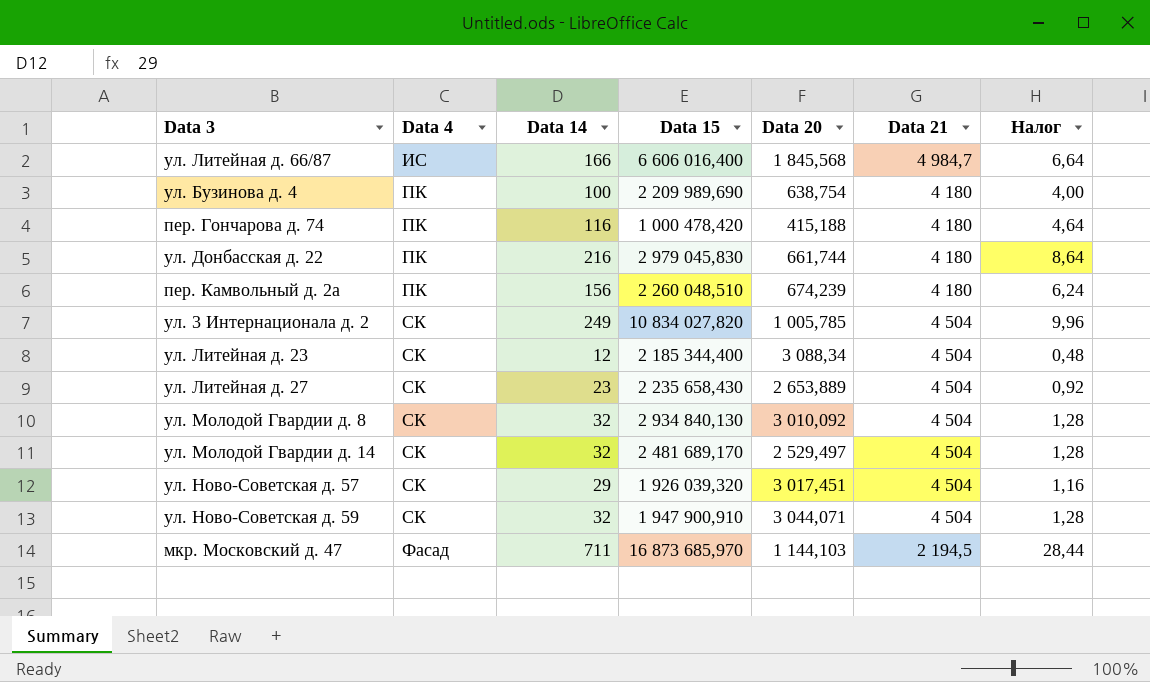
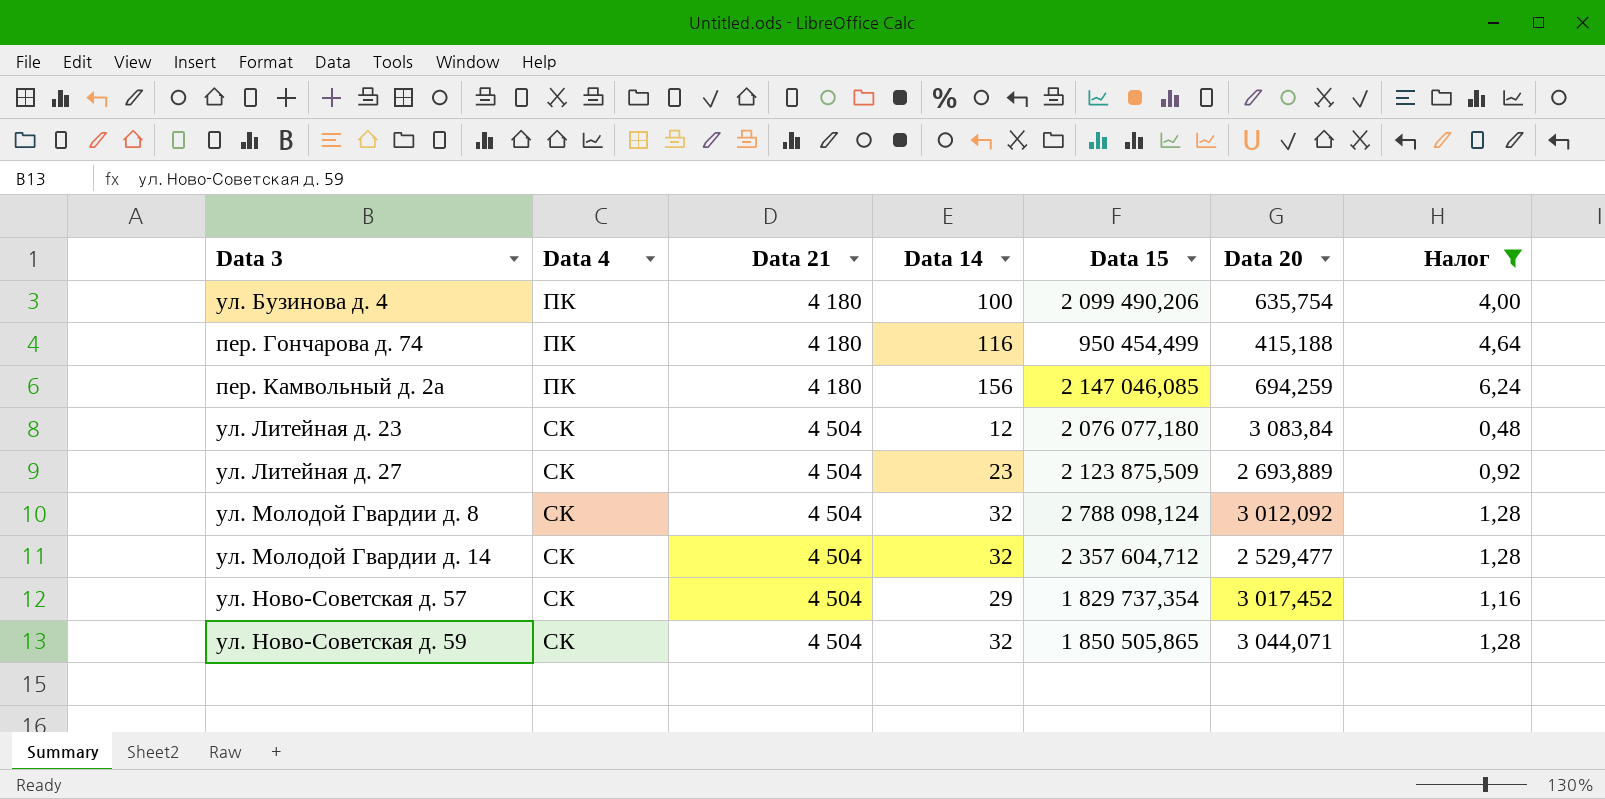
filter: none -> Налог <= 6,24
column Data 21 | position: 6 -> 3
ул. Бузинова д. 4 | Data 15: 2 209 989,690 -> 2 099 490,206
ул. Бузинова д. 4 | Data 20: 638,754 -> 635,754
пер. Гончарова д. 74 | Data 15: 1 000 478,420 -> 950 454,499
пер. Камвольный д. 2а | Data 15: 2 260 048,510 -> 2 147 046,085
пер. Камвольный д. 2а | Data 20: 674,239 -> 694,259
ул. Литейная д. 23 | Data 15: 2 185 344,400 -> 2 076 077,180
ул. Литейная д. 23 | Data 20: 3 088,34 -> 3 083,84
ул. Литейная д. 27 | Data 15: 2 235 658,430 -> 2 123 875,509
ул. Литейная д. 27 | Data 20: 2 653,889 -> 2 693,889
ул. Молодой Гвардии д. 8 | Data 15: 2 934 840,130 -> 2 788 098,124
ул. Молодой Гвардии д. 8 | Data 20: 3 010,092 -> 3 012,092
ул. Молодой Гвардии д. 14 | Data 15: 2 481 689,170 -> 2 357 604,712
ул. Молодой Гвардии д. 14 | Data 20: 2 529,497 -> 2 529,477
ул. Ново-Советская д. 57 | Data 15: 1 926 039,320 -> 1 829 737,354
ул. Ново-Советская д. 57 | Data 20: 3 017,451 -> 3 017,452
ул. Ново-Советская д. 59 | Data 15: 1 947 900,910 -> 1 850 505,865

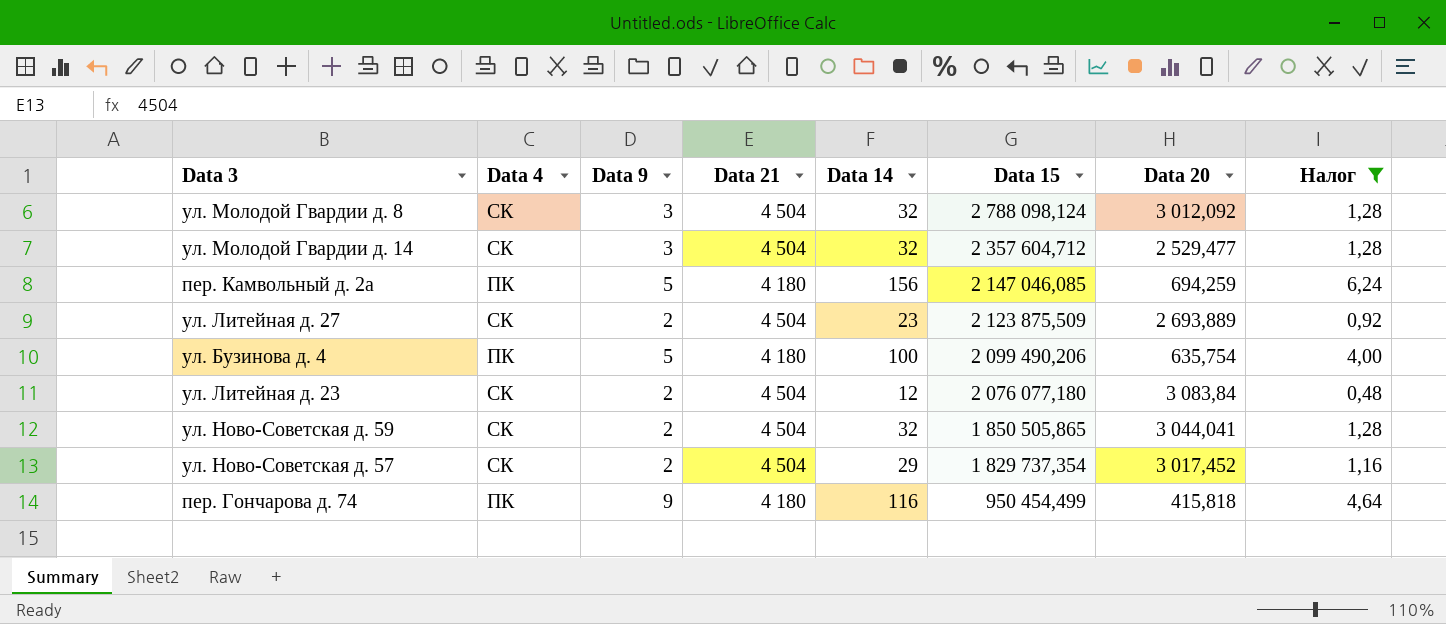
row order: Data 4 ascending -> Data 15 descending
column Data 9 | position: none -> 3
ул. Ново-Советская д. 59 | Data 20: 3 044,071 -> 3 044,041
пер. Гончарова д. 74 | Data 20: 415,188 -> 415,818

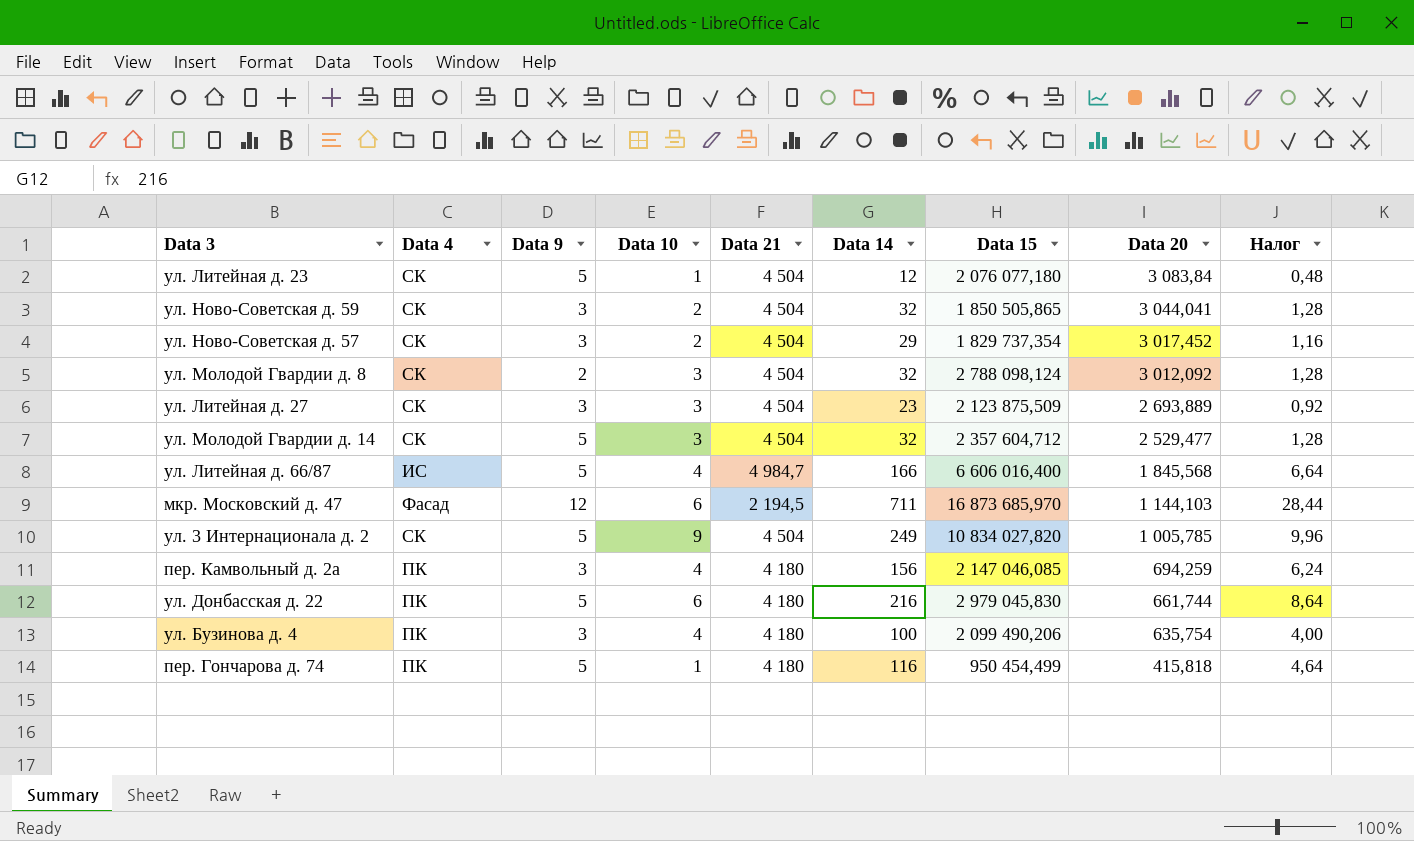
filter: Налог <= 6,24 -> none
row order: Data 15 descending -> Data 20 descending
column Data 10 | position: none -> 4
ул. Литейная д. 23 | Data 9: 2 -> 5
ул. Ново-Советская д. 59 | Data 9: 2 -> 3
ул. Ново-Советская д. 57 | Data 9: 2 -> 3
ул. Молодой Гвардии д. 8 | Data 9: 3 -> 2
ул. Литейная д. 27 | Data 9: 2 -> 3
ул. Молодой Гвардии д. 14 | Data 9: 3 -> 5
пер. Камвольный д. 2а | Data 9: 5 -> 3
ул. Бузинова д. 4 | Data 9: 5 -> 3
пер. Гончарова д. 74 | Data 9: 9 -> 5

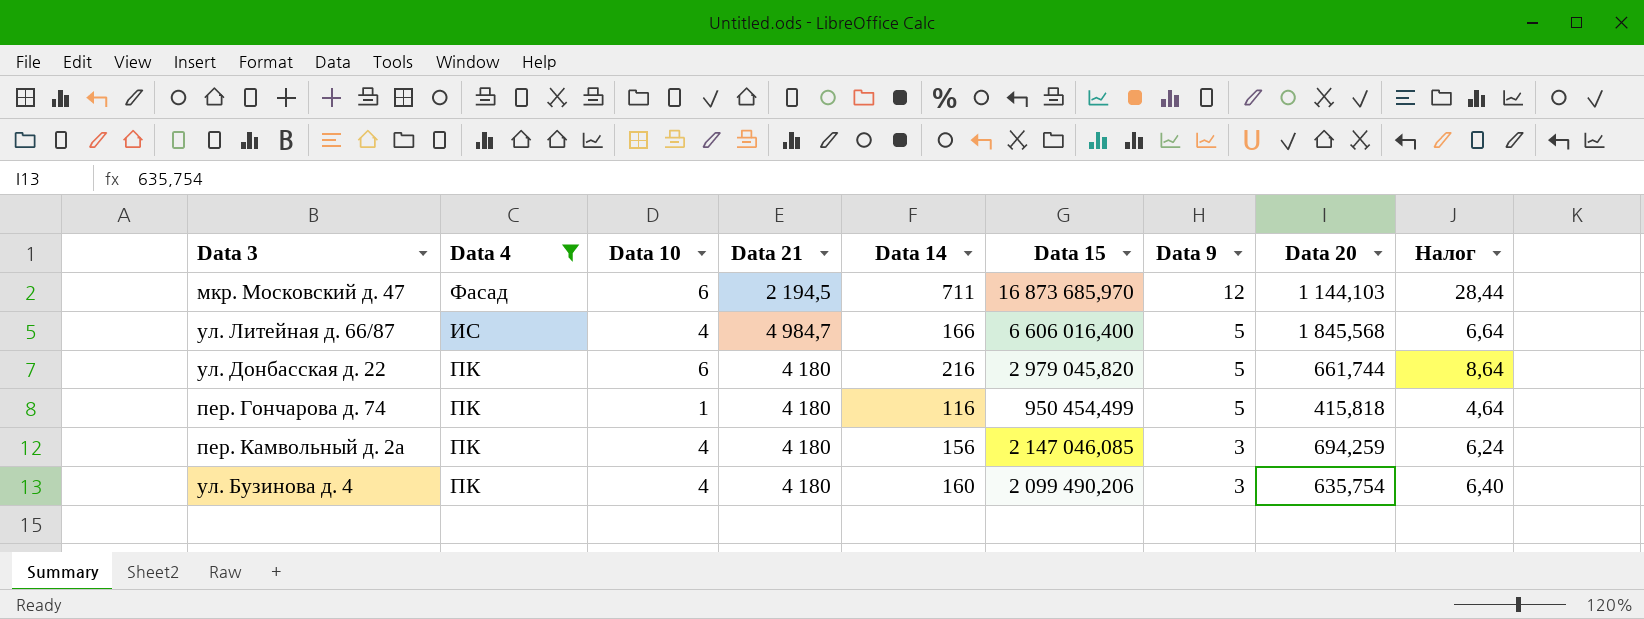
filter: none -> Data 4 != СК
row order: Data 20 descending -> Data 9 descending
column Data 9 | position: 3 -> 7
ул. Донбасская д. 22 | Data 15: 2 979 045,830 -> 2 979 045,820
ул. Бузинова д. 4 | Data 14: 100 -> 160
ул. Бузинова д. 4 | Налог: 4,00 -> 6,40

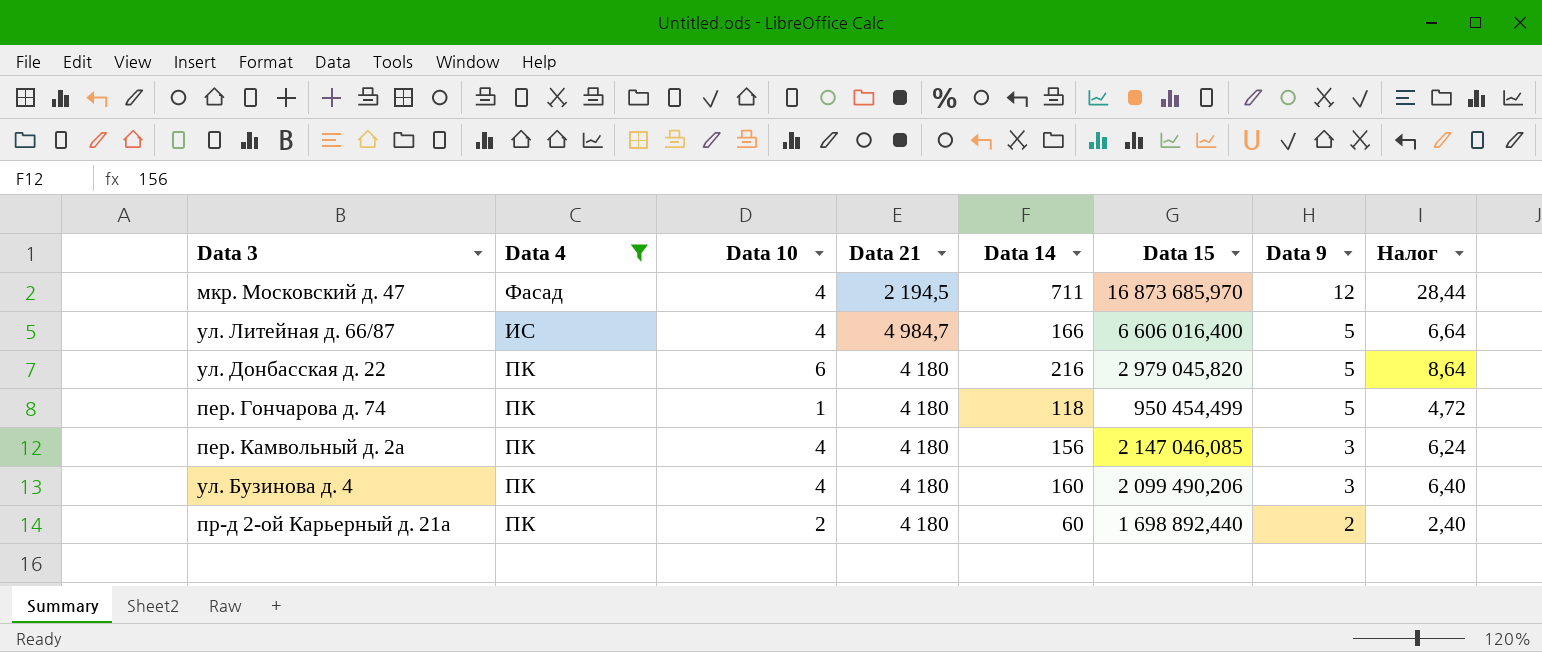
column Data 20 | position: 8 -> none
мкр. Московский д. 47 | Data 10: 6 -> 4
пер. Гончарова д. 74 | Data 14: 116 -> 118
пер. Гончарова д. 74 | Налог: 4,64 -> 4,72
row пр-д 2-ой Карьерный д. 21а: none -> ПК | 2 | 4 180 | 60 | 1 698 892,440 | 2 | 2,40

